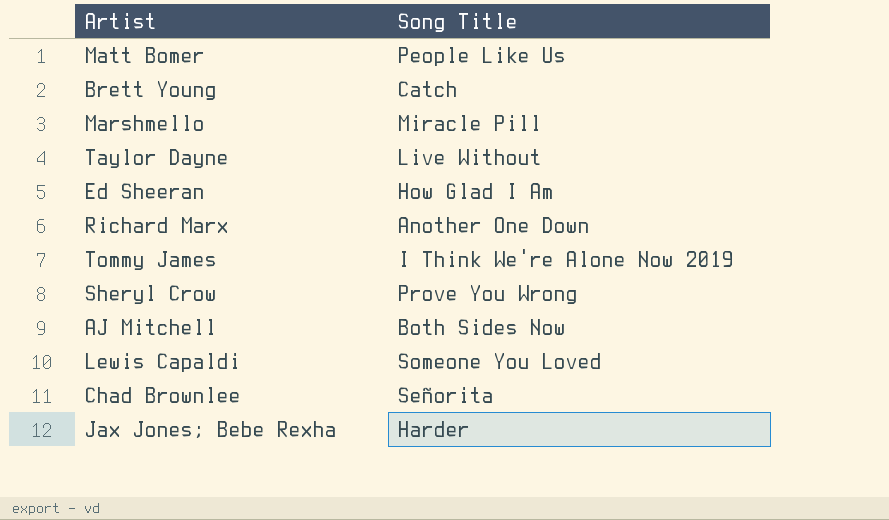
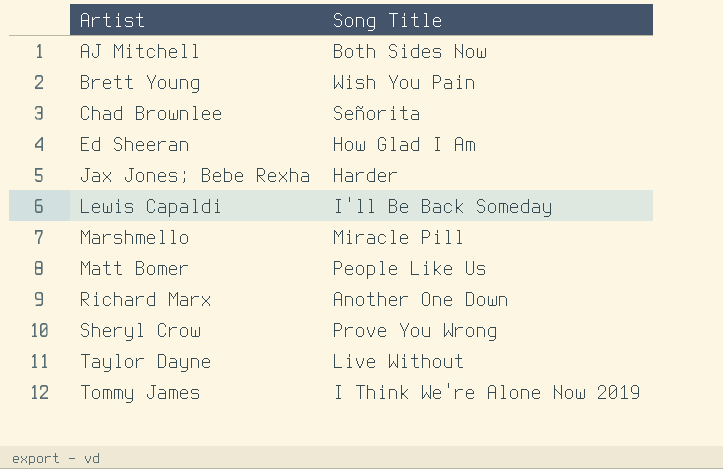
row order: none -> Artist ascending
Brett Young | Song Title: Catch -> Wish You Pain
Lewis Capaldi | Song Title: Someone You Loved -> I'll Be Back Someday

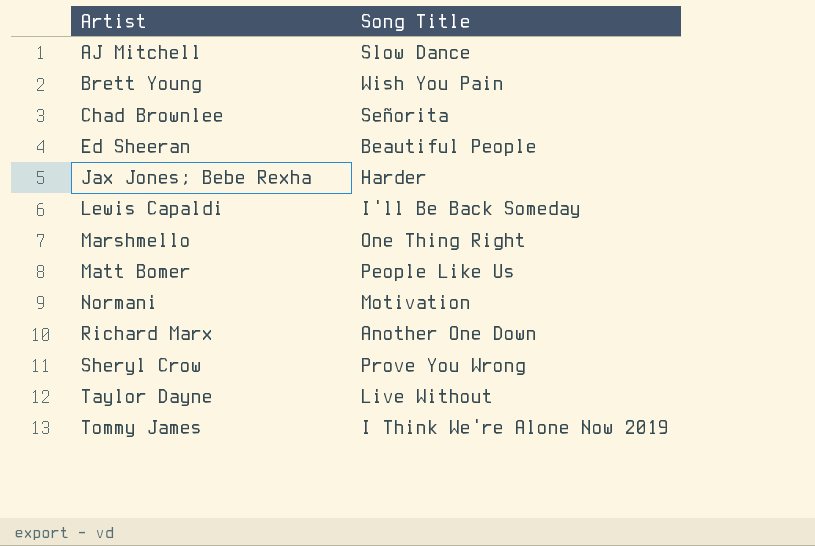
AJ Mitchell | Song Title: Both Sides Now -> Slow Dance
Ed Sheeran | Song Title: How Glad I Am -> Beautiful People
Marshmello | Song Title: Miracle Pill -> One Thing Right
row Normani: none -> Motivation

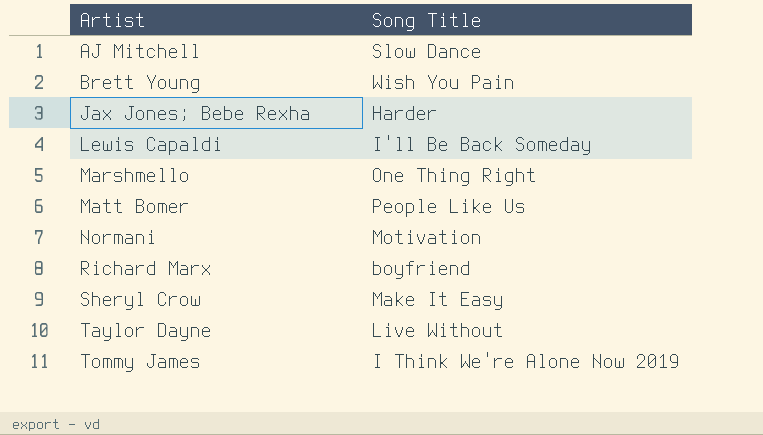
row Chad Brownlee: Señorita -> none
row Ed Sheeran: Beautiful People -> none
Richard Marx | Song Title: Another One Down -> boyfriend
Sheryl Crow | Song Title: Prove You Wrong -> Make It Easy

